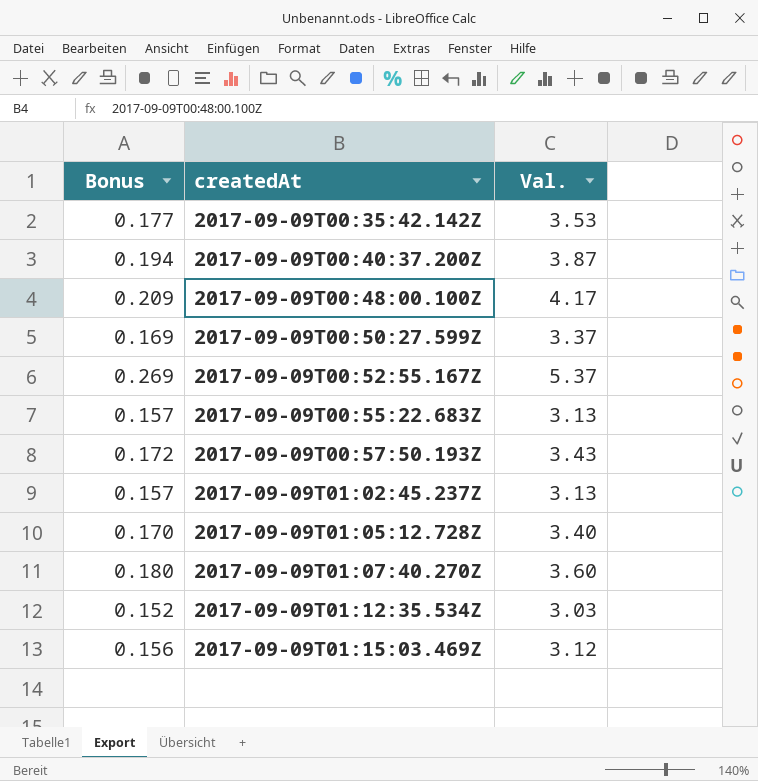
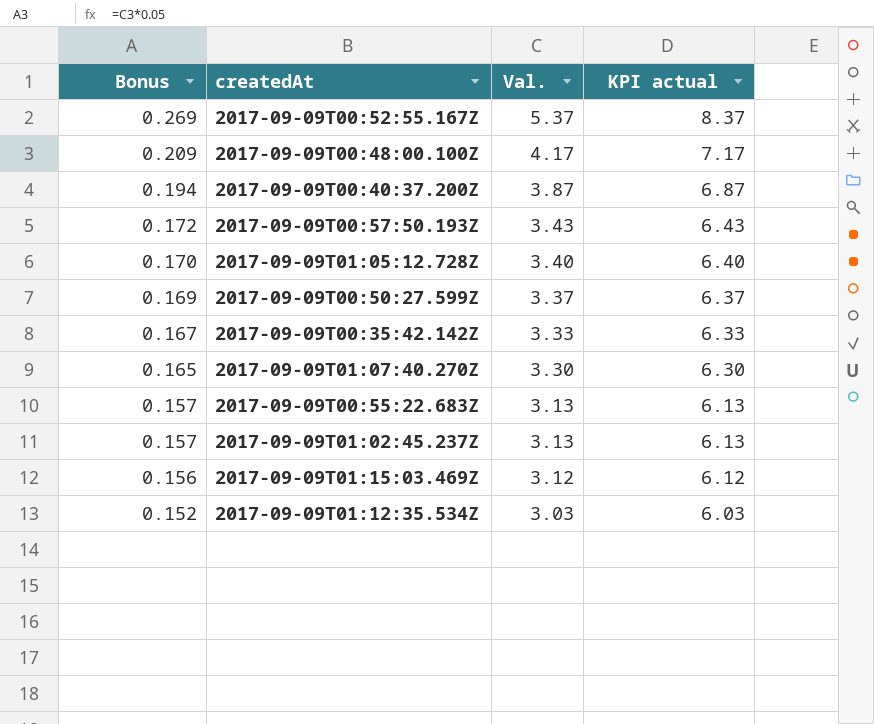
row order: createdAt ascending -> Bonus descending
column KPI actual | formula: none -> [Val.] + 3
2017-09-09T00:35:42.142Z | Bonus: 0.177 -> 0.167
2017-09-09T00:35:42.142Z | Val.: 3.53 -> 3.33
2017-09-09T01:07:40.270Z | Bonus: 0.180 -> 0.165
2017-09-09T01:07:40.270Z | Val.: 3.60 -> 3.30

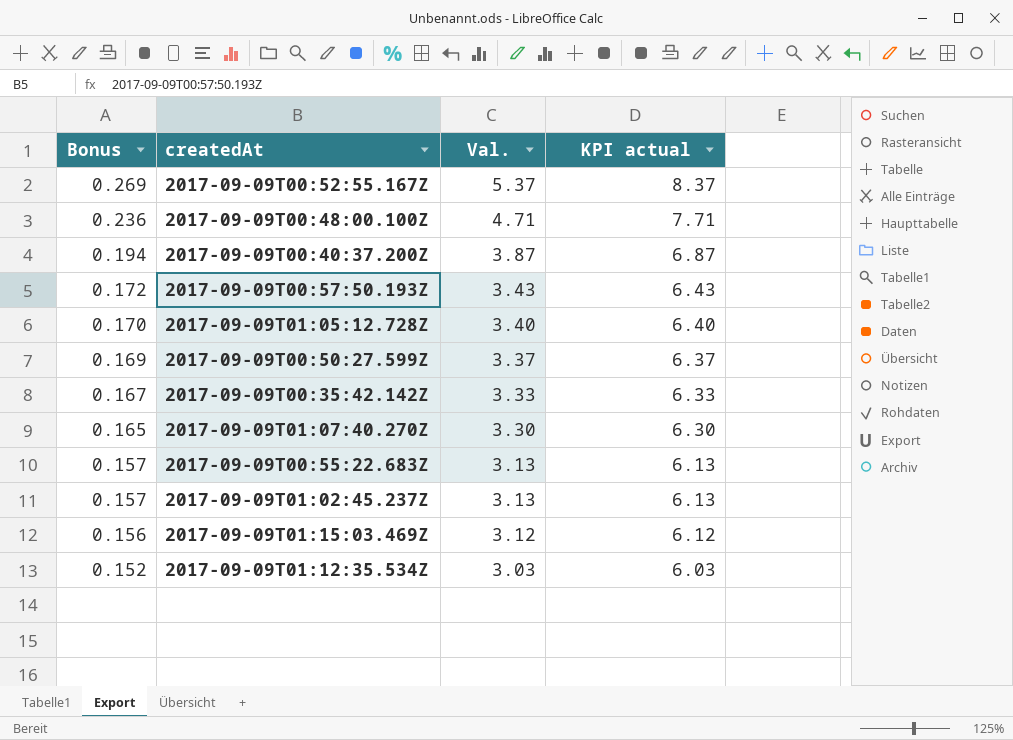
2017-09-09T00:48:00.100Z | Bonus: 0.209 -> 0.236
2017-09-09T00:48:00.100Z | Val.: 4.17 -> 4.71
2017-09-09T00:48:00.100Z | KPI actual: 7.17 -> 7.71

